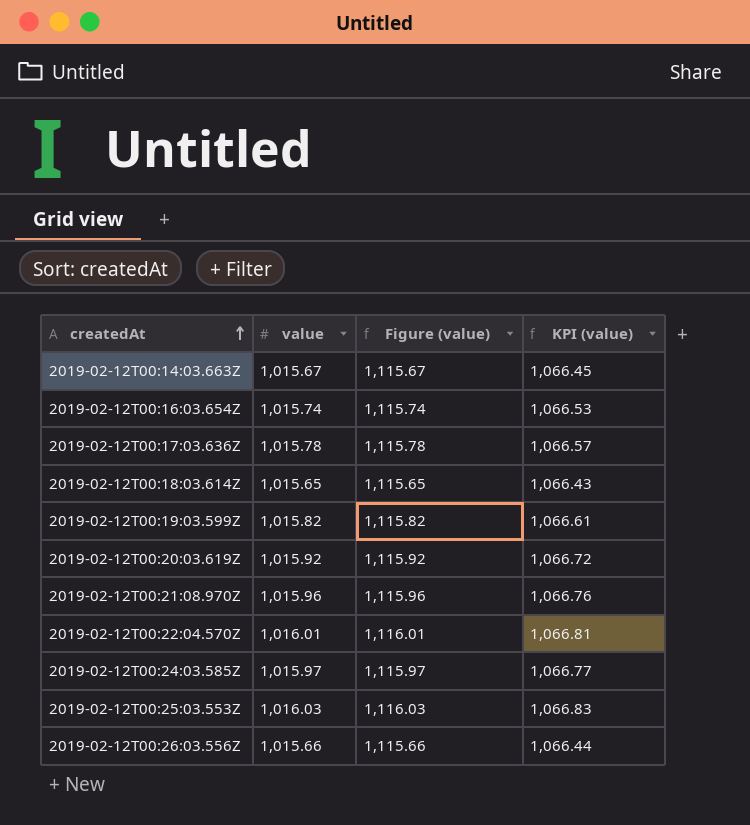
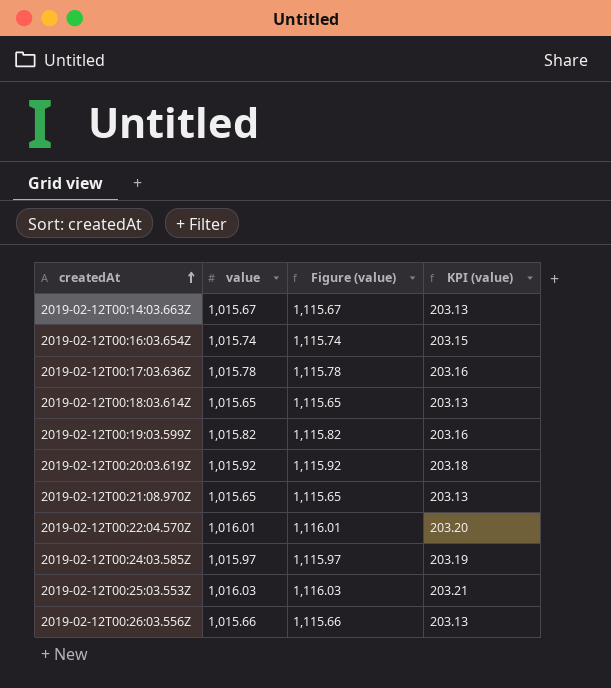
column KPI (value) | formula: [value] * 1.05 -> [value] * 0.2
2019-02-12T00:21:08.970Z | value: 1,015.96 -> 1,015.65
2019-02-12T00:21:08.970Z | Figure (value): 1,115.96 -> 1,115.65

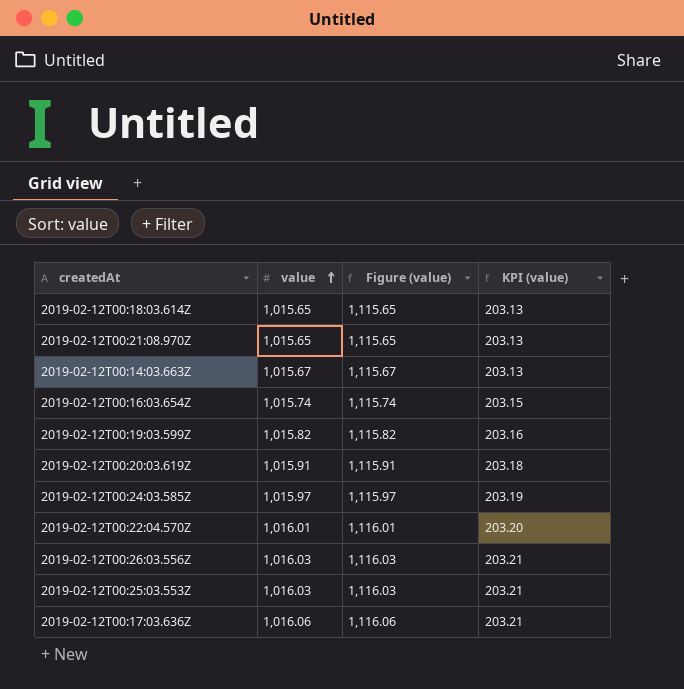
row order: createdAt ascending -> value ascending
2019-02-12T00:20:03.619Z | value: 1,015.92 -> 1,015.91
2019-02-12T00:20:03.619Z | Figure (value): 1,115.92 -> 1,115.91
2019-02-12T00:26:03.556Z | value: 1,015.66 -> 1,016.03
2019-02-12T00:26:03.556Z | Figure (value): 1,115.66 -> 1,116.03
2019-02-12T00:26:03.556Z | KPI (value): 203.13 -> 203.21
2019-02-12T00:17:03.636Z | value: 1,015.78 -> 1,016.06
2019-02-12T00:17:03.636Z | Figure (value): 1,115.78 -> 1,116.06
2019-02-12T00:17:03.636Z | KPI (value): 203.16 -> 203.21

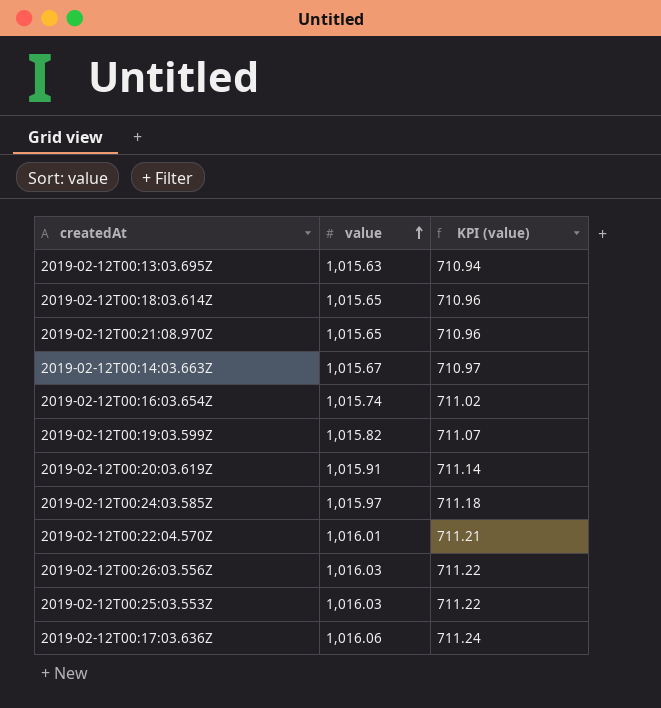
column Figure (value) | formula: [value] + 100 -> none
column KPI (value) | formula: [value] * 0.2 -> [value] * 0.7
row 2019-02-12T00:13:03.695Z: none -> 1,015.63 | 710.94

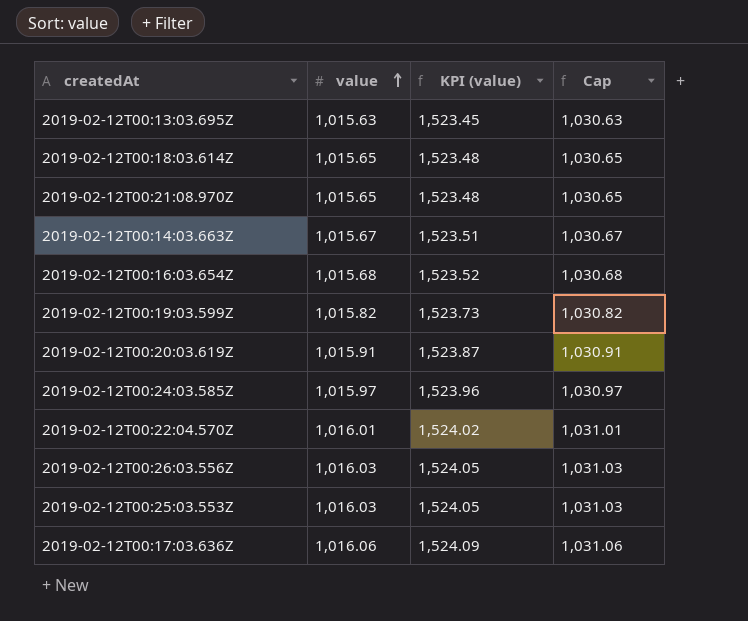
column KPI (value) | formula: [value] * 0.7 -> [value] * 1.5
column Cap | formula: none -> [value] + 15
2019-02-12T00:16:03.654Z | value: 1,015.74 -> 1,015.68

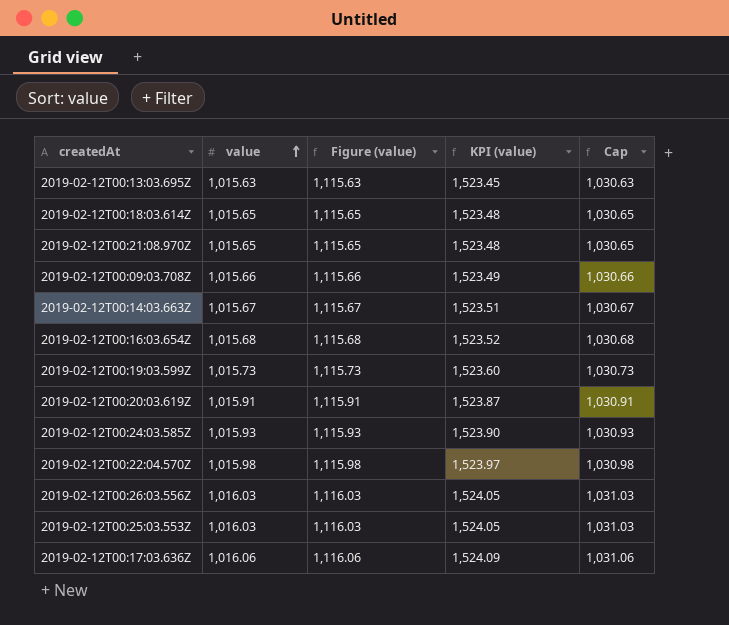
column Figure (value) | formula: none -> [value] + 100
row 2019-02-12T00:09:03.708Z: none -> 1,015.66 | 1,115.66 | 1,523.49 | 1,030.66
2019-02-12T00:19:03.599Z | value: 1,015.82 -> 1,015.73
2019-02-12T00:19:03.599Z | KPI (value): 1,523.73 -> 1,523.60
2019-02-12T00:19:03.599Z | Cap: 1,030.82 -> 1,030.73
2019-02-12T00:24:03.585Z | value: 1,015.97 -> 1,015.93
2019-02-12T00:24:03.585Z | KPI (value): 1,523.96 -> 1,523.90
2019-02-12T00:24:03.585Z | Cap: 1,030.97 -> 1,030.93
2019-02-12T00:22:04.570Z | value: 1,016.01 -> 1,015.98
2019-02-12T00:22:04.570Z | KPI (value): 1,524.02 -> 1,523.97
2019-02-12T00:22:04.570Z | Cap: 1,031.01 -> 1,030.98

